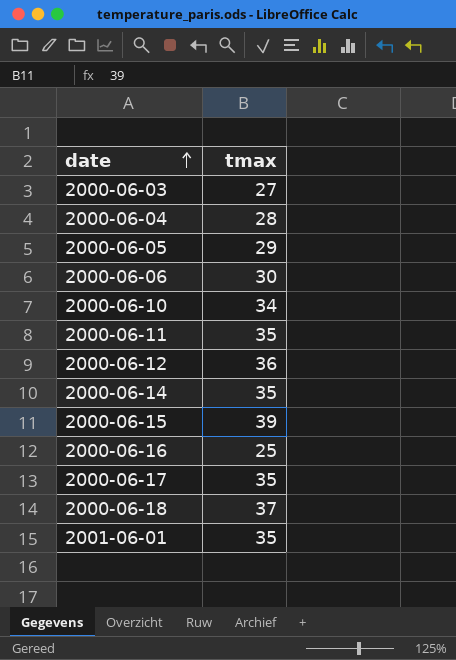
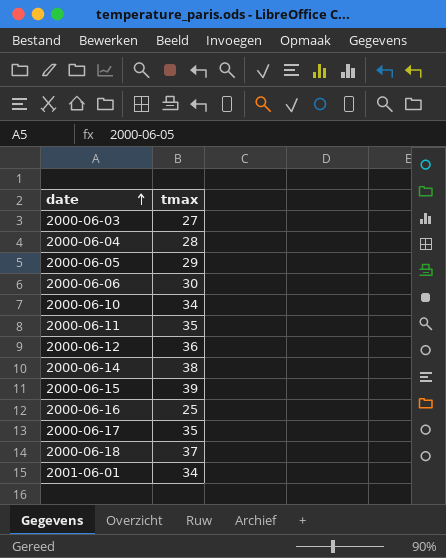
2000-06-14 | tmax: 35 -> 38
2001-06-01 | tmax: 35 -> 34

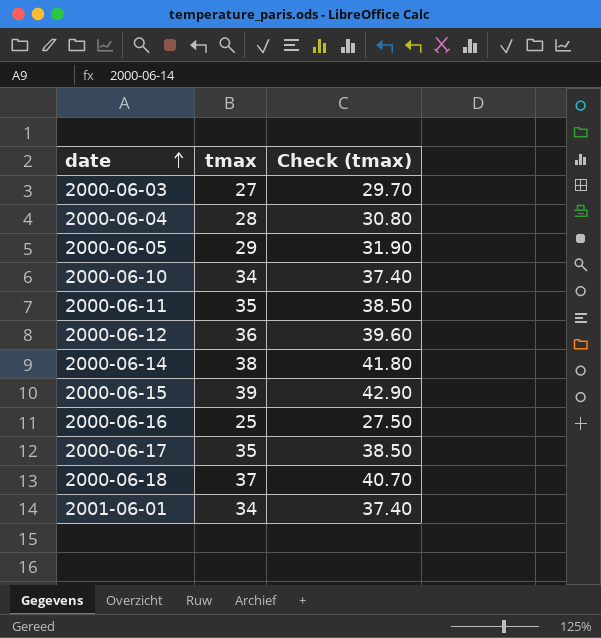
column Check (tmax) | formula: none -> [tmax] * 1.1
row 2000-06-06: 30 -> none

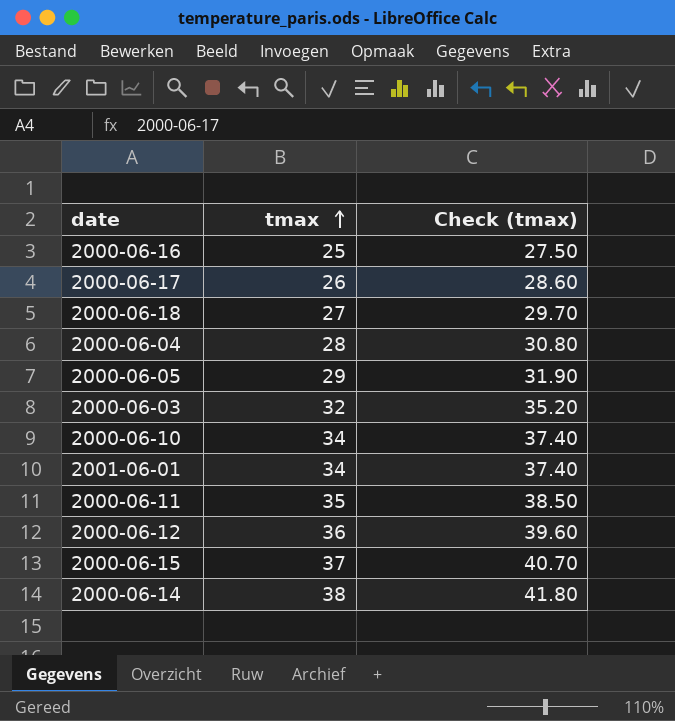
row order: date ascending -> tmax ascending
2000-06-17 | tmax: 35 -> 26
2000-06-17 | Check (tmax): 38.50 -> 28.60
2000-06-18 | tmax: 37 -> 27
2000-06-18 | Check (tmax): 40.70 -> 29.70
2000-06-03 | tmax: 27 -> 32
2000-06-03 | Check (tmax): 29.70 -> 35.20
2000-06-15 | tmax: 39 -> 37
2000-06-15 | Check (tmax): 42.90 -> 40.70

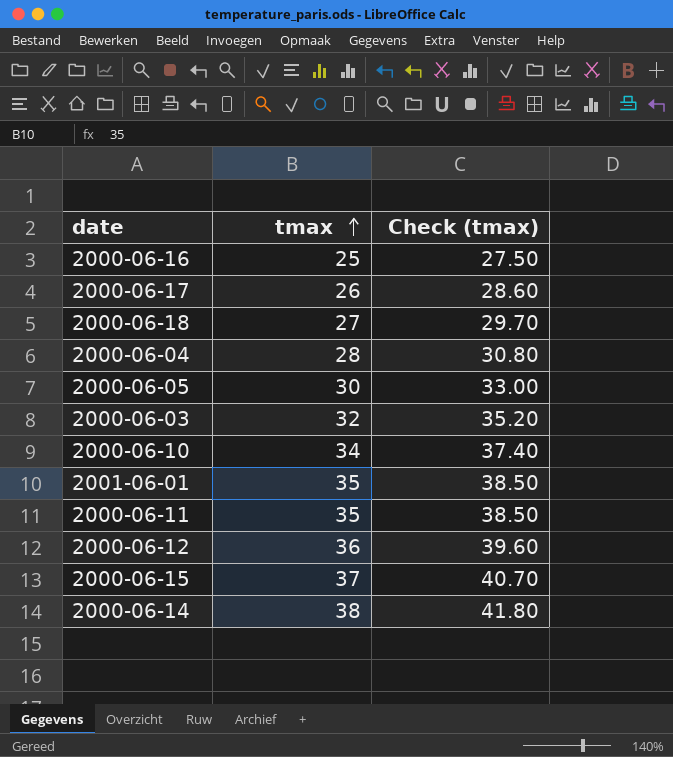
2000-06-05 | tmax: 29 -> 30
2000-06-05 | Check (tmax): 31.90 -> 33.00
2001-06-01 | tmax: 34 -> 35
2001-06-01 | Check (tmax): 37.40 -> 38.50

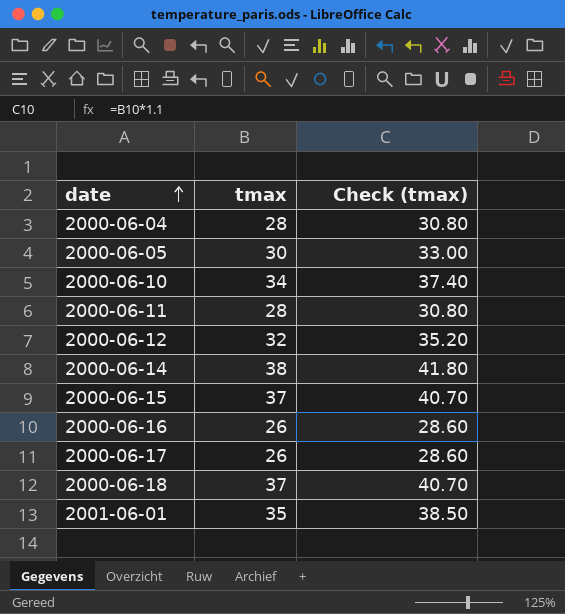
row order: tmax ascending -> date ascending
row 2000-06-03: 32 | 35.20 -> none
2000-06-11 | tmax: 35 -> 28
2000-06-11 | Check (tmax): 38.50 -> 30.80
2000-06-12 | tmax: 36 -> 32
2000-06-12 | Check (tmax): 39.60 -> 35.20
2000-06-16 | tmax: 25 -> 26
2000-06-16 | Check (tmax): 27.50 -> 28.60
2000-06-18 | tmax: 27 -> 37
2000-06-18 | Check (tmax): 29.70 -> 40.70

